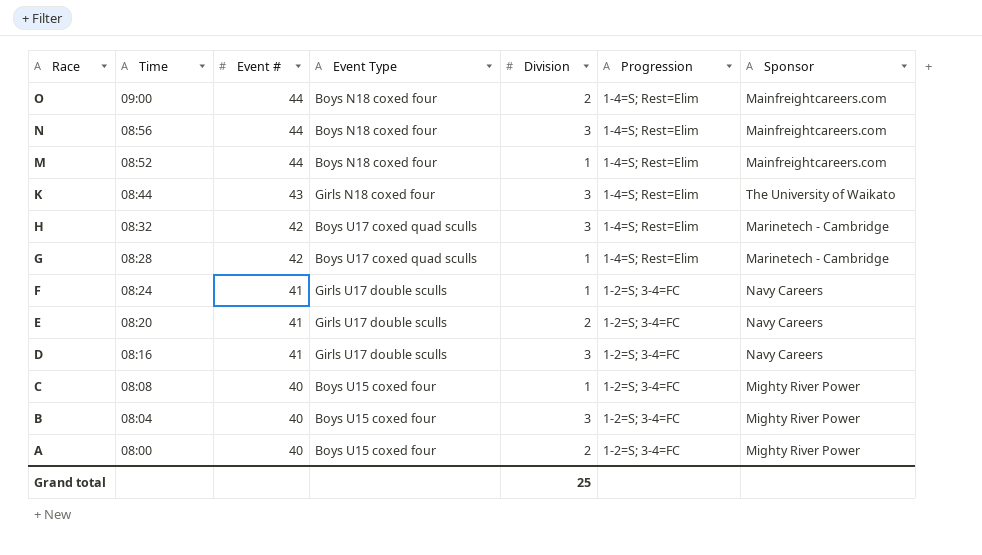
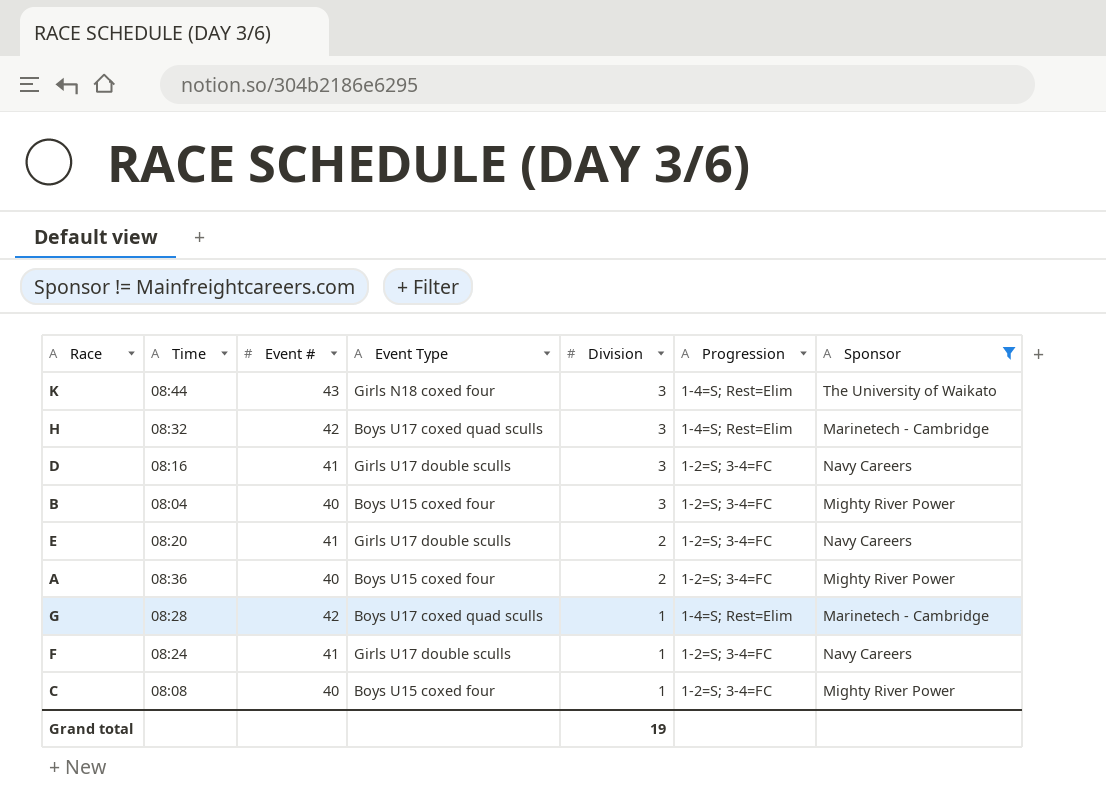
filter: none -> Sponsor != Mainfreightcareers.com
row order: Race descending -> Division descending
A | Time: 08:00 -> 08:36
Grand total | Division: 25 -> 19

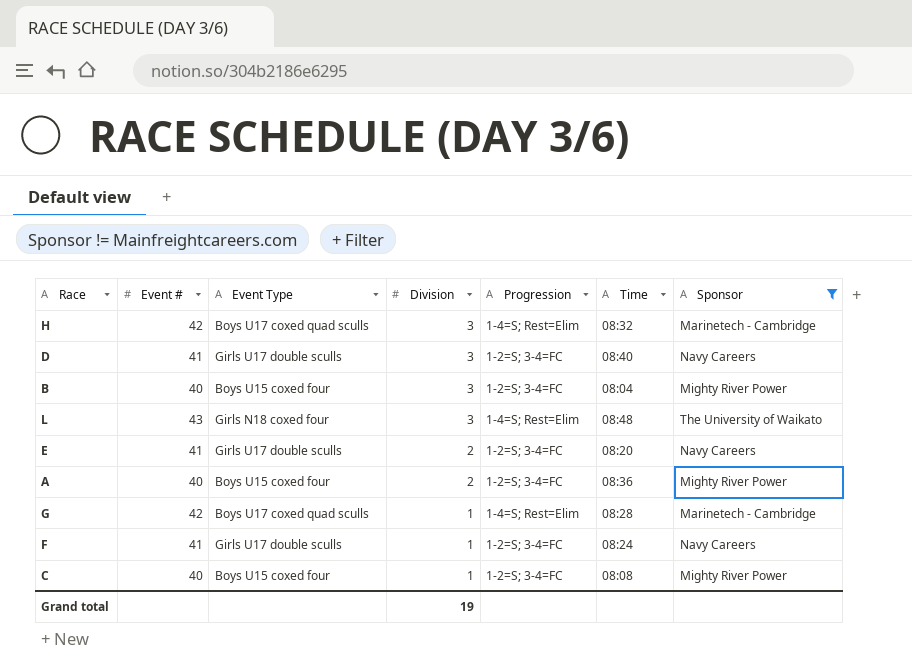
column Time | position: 2 -> 6
row K: 08:44 | 43 | Girls N18 coxed four | 3 | 1-4=S; Rest=Elim | The University of Waikato -> none
D | Time: 08:16 -> 08:40
row L: none -> 43 | Girls N18 coxed four | 3 | 1-4=S; Rest=Elim | 08:48 | The University of Waikato

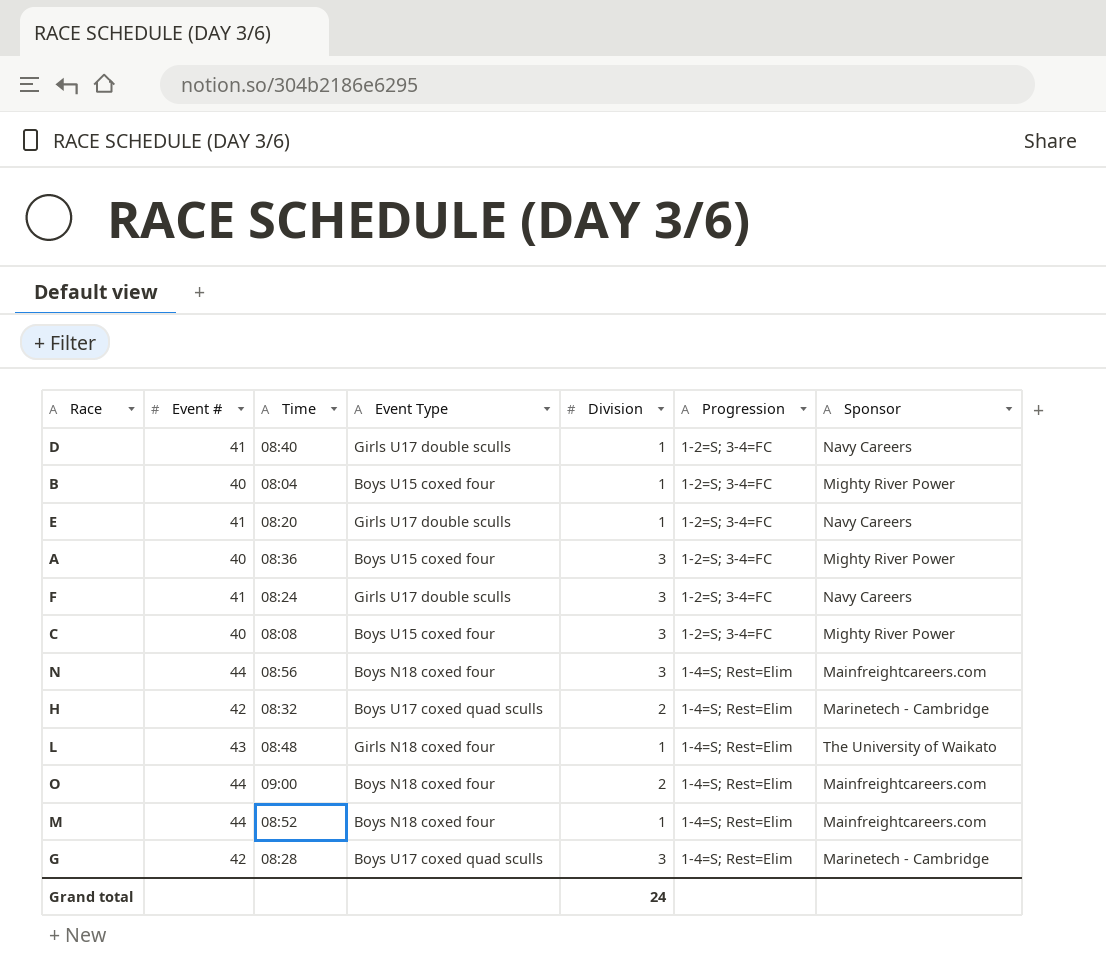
filter: Sponsor != Mainfreightcareers.com -> none
row order: Division descending -> Progression ascending
column Time | position: 6 -> 3
D | Division: 3 -> 1
B | Division: 3 -> 1
E | Division: 2 -> 1
A | Division: 2 -> 3
F | Division: 1 -> 3
C | Division: 1 -> 3
H | Division: 3 -> 2
L | Division: 3 -> 1
G | Division: 1 -> 3
Grand total | Division: 19 -> 24

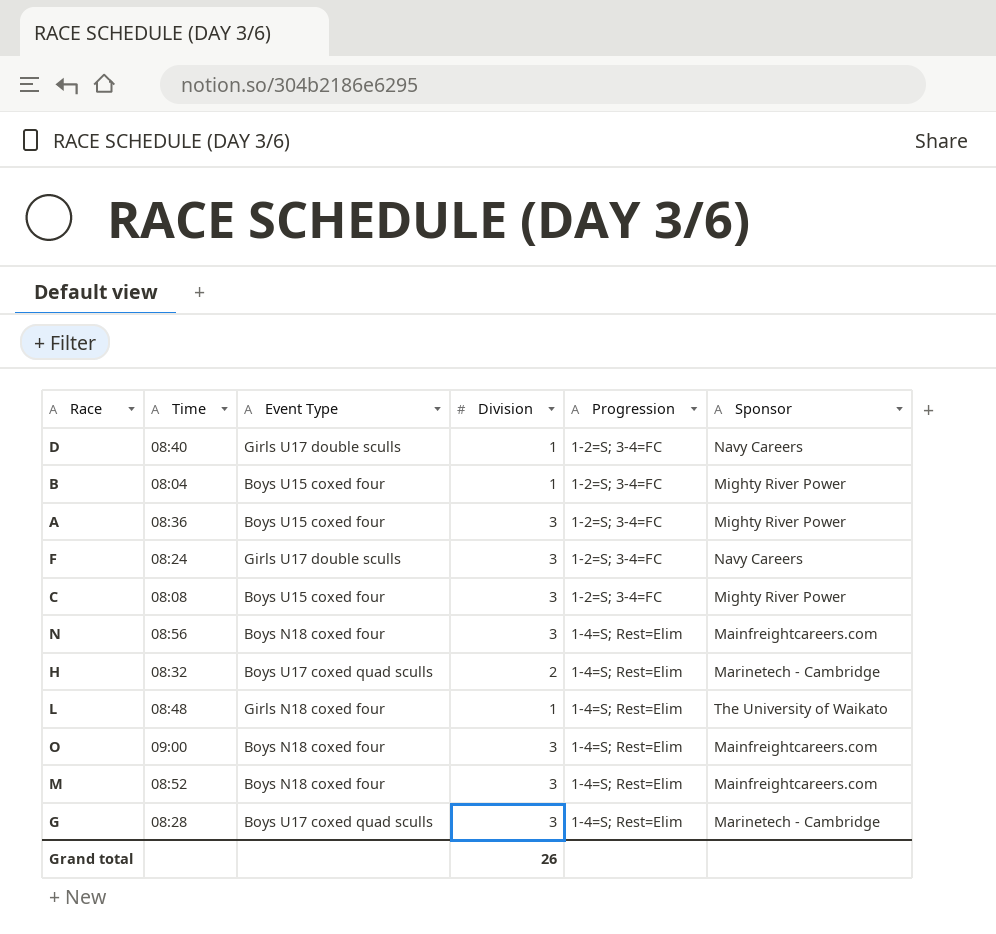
column Event # | position: 2 -> none
row E: 41 | 08:20 | Girls U17 double sculls | 1 | 1-2=S; 3-4=FC | Navy Careers -> none
O | Division: 2 -> 3
M | Division: 1 -> 3
Grand total | Division: 24 -> 26

